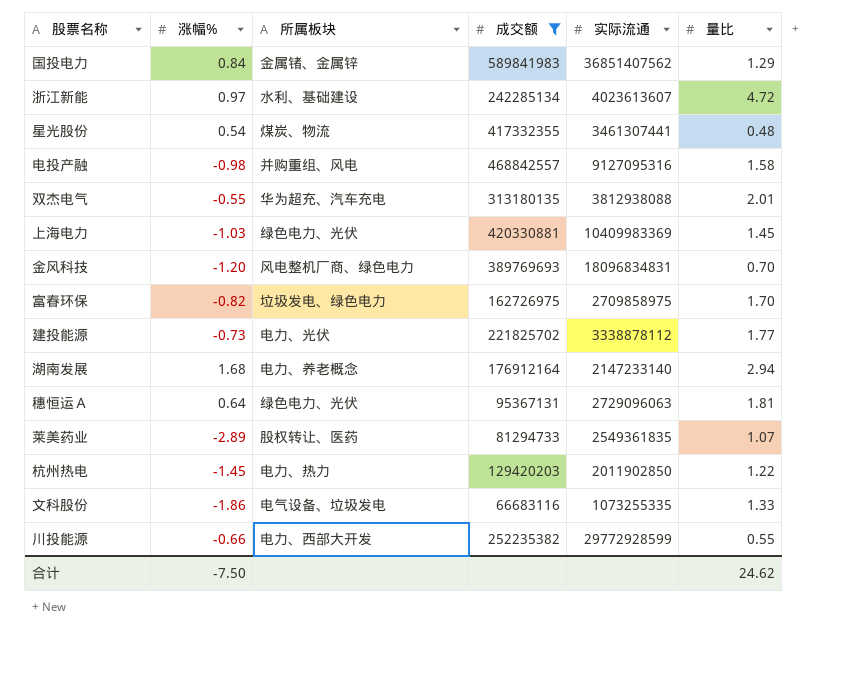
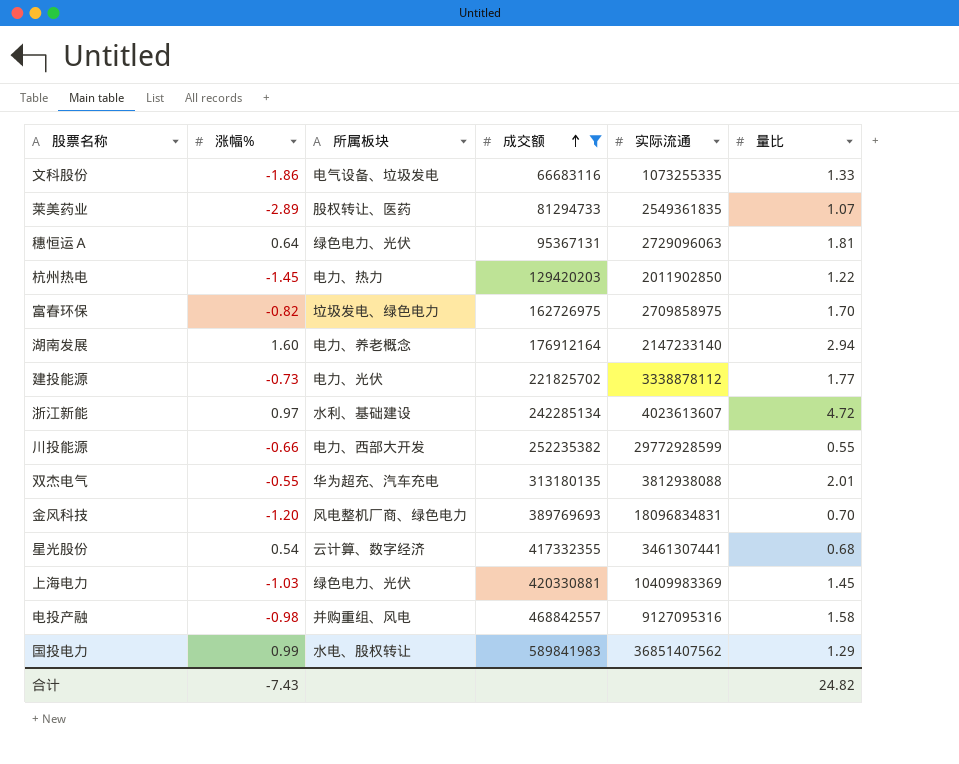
row order: none -> 成交额 ascending
湖南发展 | 涨幅%: 1.68 -> 1.60
星光股份 | 所属板块: 煤炭、物流 -> 云计算、数字经济
星光股份 | 量比: 0.48 -> 0.68
国投电力 | 涨幅%: 0.84 -> 0.99
国投电力 | 所属板块: 金属锗、金属锌 -> 水电、股权转让
合计 | 涨幅%: -7.50 -> -7.43
合计 | 量比: 24.62 -> 24.82

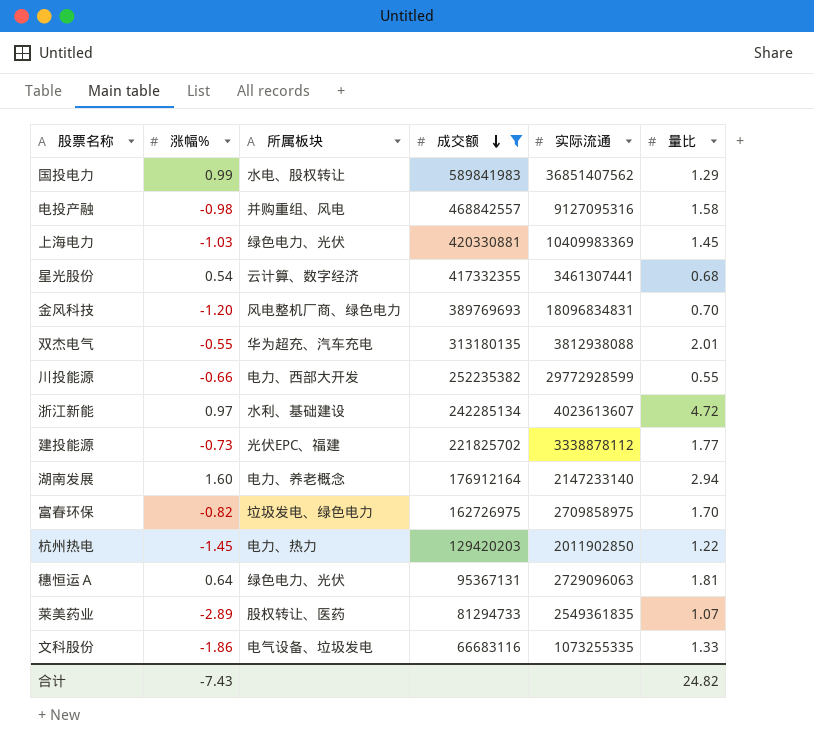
row order: 成交额 ascending -> 成交额 descending
建投能源 | 所属板块: 电力、光伏 -> 光伏EPC、福建

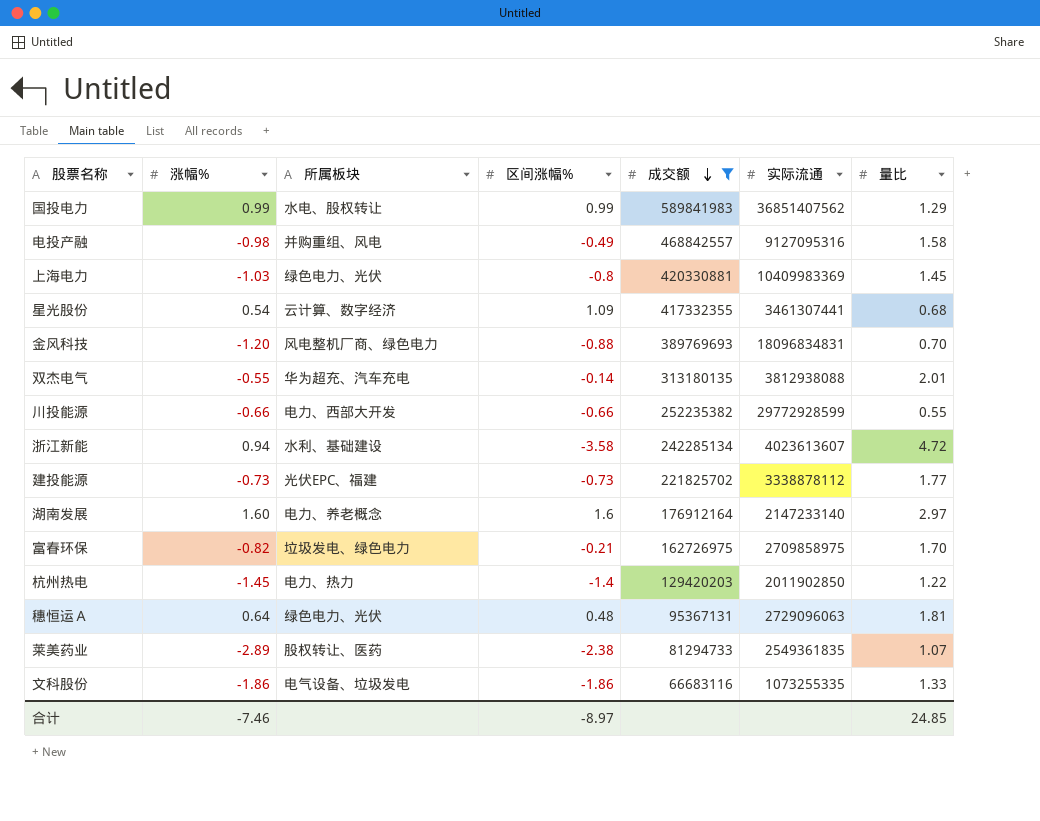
column 区间涨幅% | position: none -> 4
浙江新能 | 涨幅%: 0.97 -> 0.94
湖南发展 | 量比: 2.94 -> 2.97
合计 | 涨幅%: -7.43 -> -7.46
合计 | 量比: 24.82 -> 24.85

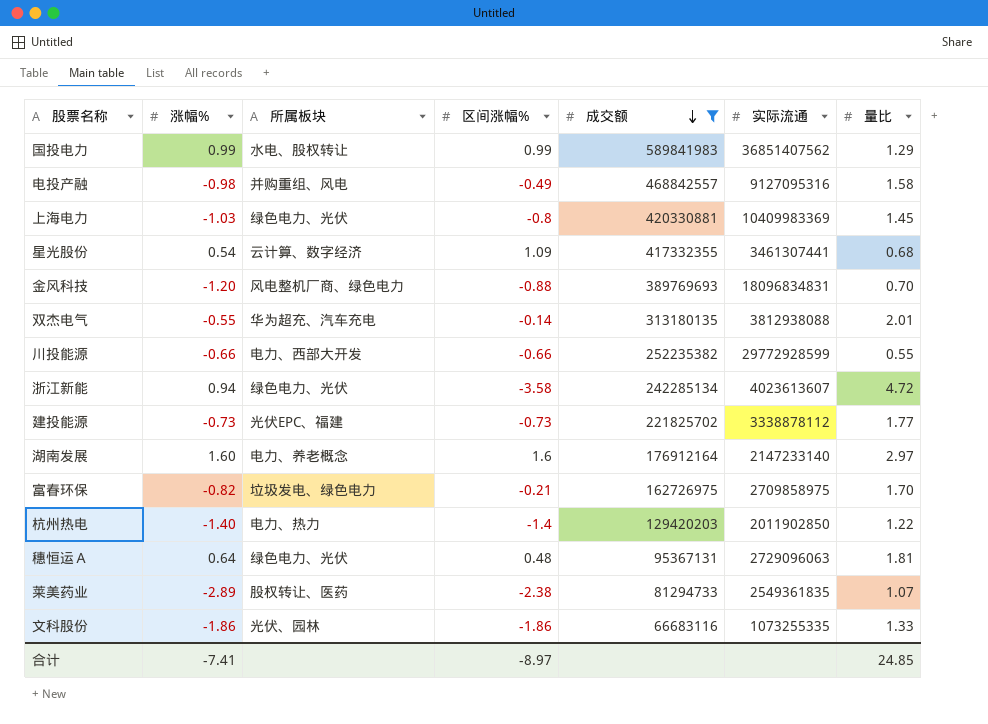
浙江新能 | 所属板块: 水利、基础建设 -> 绿色电力、光伏
杭州热电 | 涨幅%: -1.45 -> -1.40
文科股份 | 所属板块: 电气设备、垃圾发电 -> 光伏、园林
合计 | 涨幅%: -7.46 -> -7.41

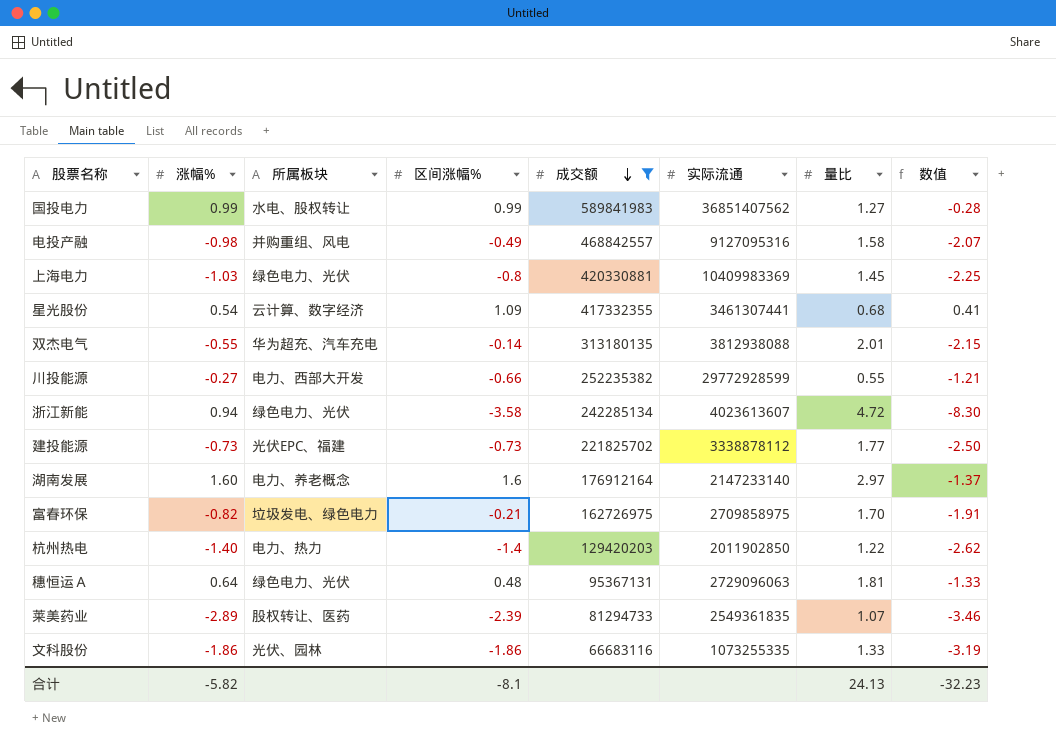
column 数值 | formula: none -> [区间涨幅%] - [量比]
row 金风科技: -1.20 | 风电整机厂商、绿色电力 | -0.88 | 389769693 | 18096834831 | 0.70 -> none
国投电力 | 量比: 1.29 -> 1.27
川投能源 | 涨幅%: -0.66 -> -0.27
莱美药业 | 区间涨幅%: -2.38 -> -2.39
合计 | 涨幅%: -7.41 -> -5.82
合计 | 区间涨幅%: -8.97 -> -8.1
合计 | 量比: 24.85 -> 24.13

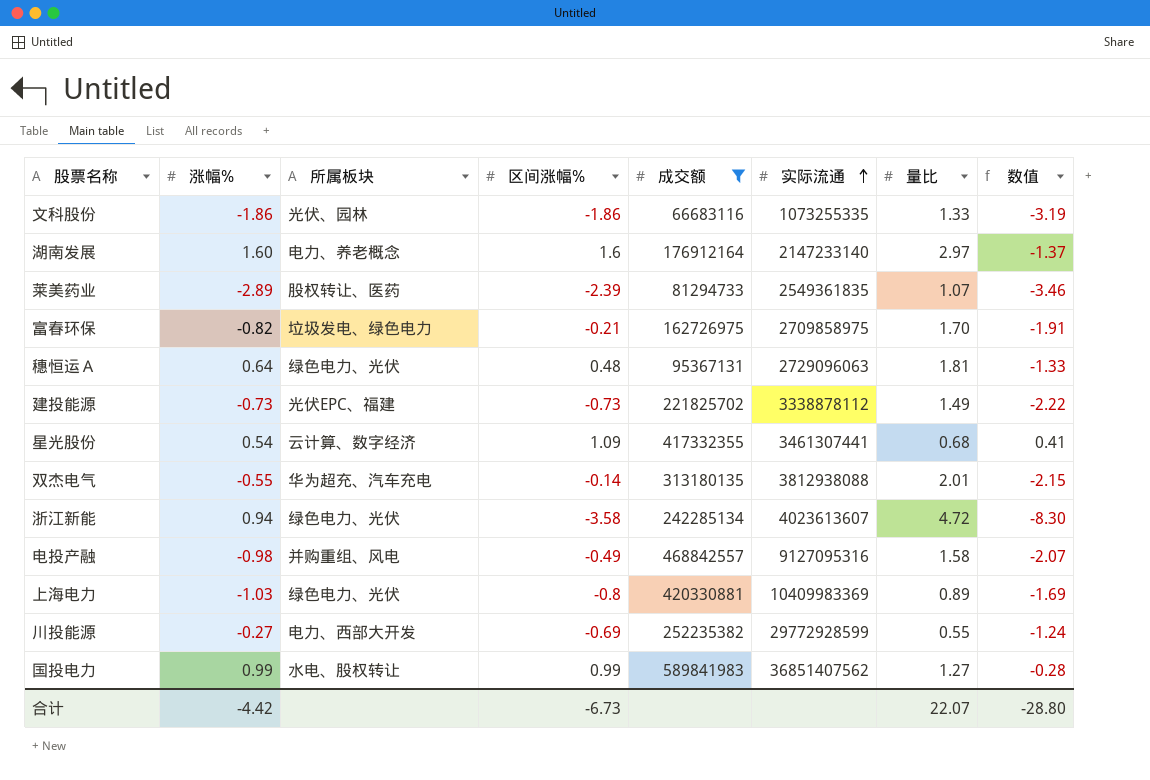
row order: 成交额 descending -> 实际流通 ascending
row 杭州热电: -1.40 | 电力、热力 | -1.4 | 129420203 | 2011902850 | 1.22 | -2.62 -> none
建投能源 | 量比: 1.77 -> 1.49
建投能源 | 数值: -2.50 -> -2.22
上海电力 | 量比: 1.45 -> 0.89
上海电力 | 数值: -2.25 -> -1.69
川投能源 | 区间涨幅%: -0.66 -> -0.69
川投能源 | 数值: -1.21 -> -1.24
合计 | 涨幅%: -5.82 -> -4.42
合计 | 区间涨幅%: -8.1 -> -6.73
合计 | 量比: 24.13 -> 22.07
合计 | 数值: -32.23 -> -28.80

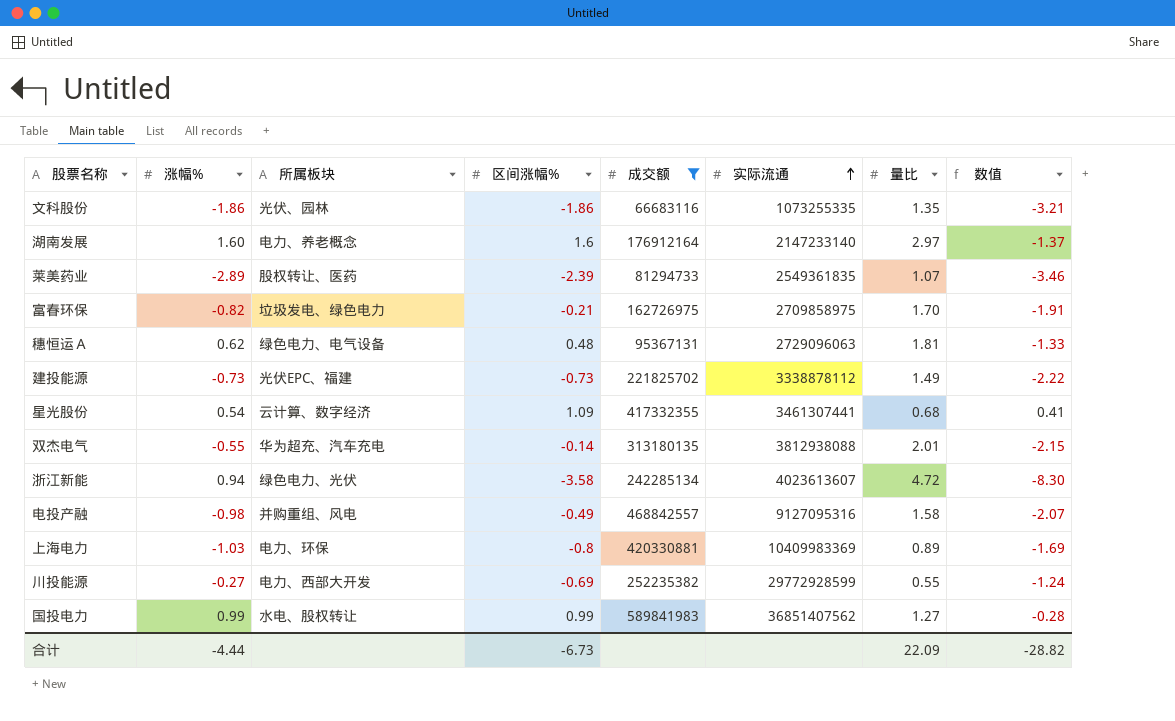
文科股份 | 量比: 1.33 -> 1.35
文科股份 | 数值: -3.19 -> -3.21
穗恒运Ａ | 涨幅%: 0.64 -> 0.62
穗恒运Ａ | 所属板块: 绿色电力、光伏 -> 绿色电力、电气设备
上海电力 | 所属板块: 绿色电力、光伏 -> 电力、环保
合计 | 涨幅%: -4.42 -> -4.44
合计 | 量比: 22.07 -> 22.09
合计 | 数值: -28.80 -> -28.82

